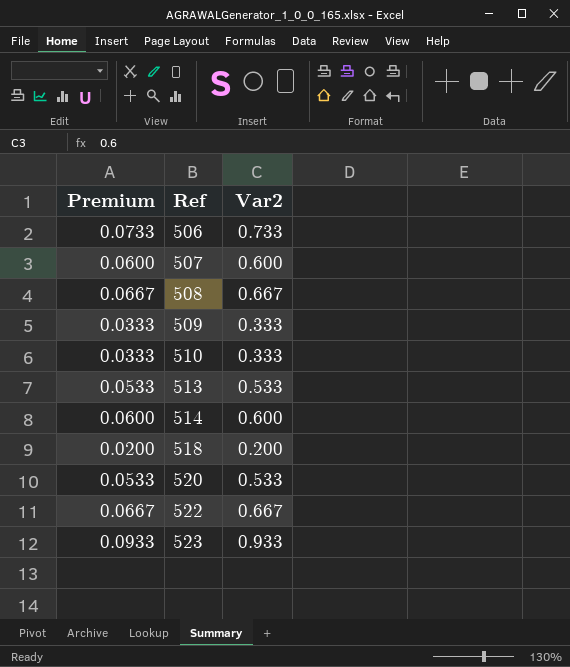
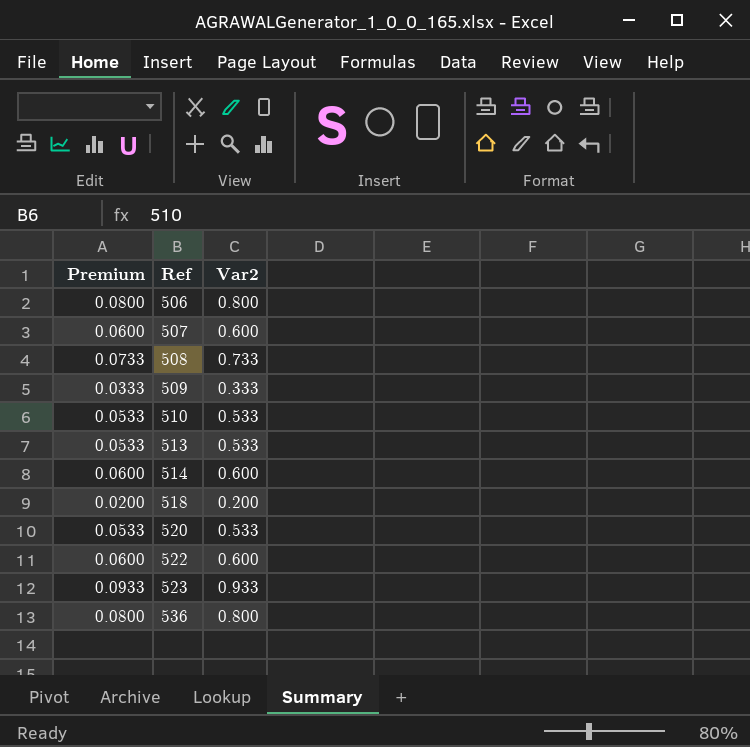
506 | Premium: 0.0733 -> 0.0800
506 | Var2: 0.733 -> 0.800
508 | Premium: 0.0667 -> 0.0733
508 | Var2: 0.667 -> 0.733
510 | Premium: 0.0333 -> 0.0533
510 | Var2: 0.333 -> 0.533
522 | Premium: 0.0667 -> 0.0600
522 | Var2: 0.667 -> 0.600
row 536: none -> 0.0800 | 0.800

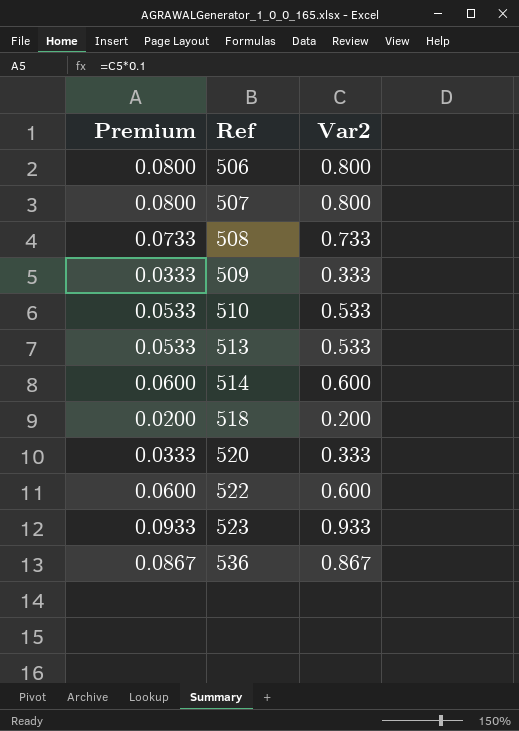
507 | Premium: 0.0600 -> 0.0800
507 | Var2: 0.600 -> 0.800
520 | Premium: 0.0533 -> 0.0333
520 | Var2: 0.533 -> 0.333
536 | Premium: 0.0800 -> 0.0867
536 | Var2: 0.800 -> 0.867

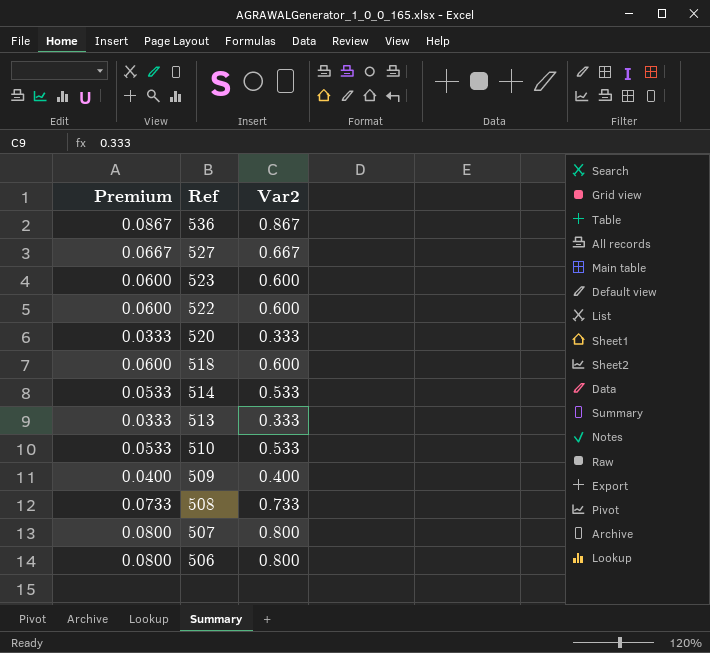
row order: Ref ascending -> Ref descending
row 527: none -> 0.0667 | 0.667
523 | Premium: 0.0933 -> 0.0600
523 | Var2: 0.933 -> 0.600
518 | Premium: 0.0200 -> 0.0600
518 | Var2: 0.200 -> 0.600
514 | Premium: 0.0600 -> 0.0533
514 | Var2: 0.600 -> 0.533
513 | Premium: 0.0533 -> 0.0333
513 | Var2: 0.533 -> 0.333
509 | Premium: 0.0333 -> 0.0400
509 | Var2: 0.333 -> 0.400

